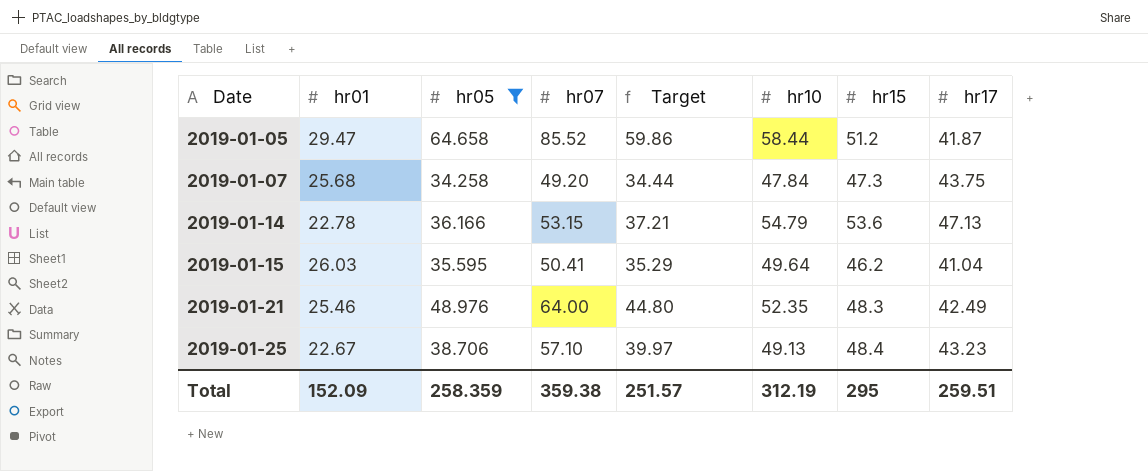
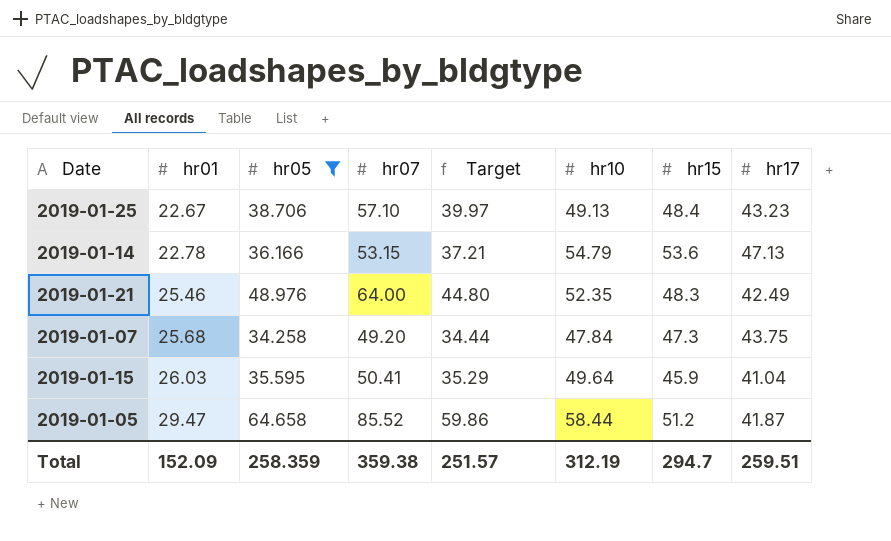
row order: Date ascending -> hr01 ascending
2019-01-15 | hr15: 46.2 -> 45.9
Total | hr15: 295 -> 294.7

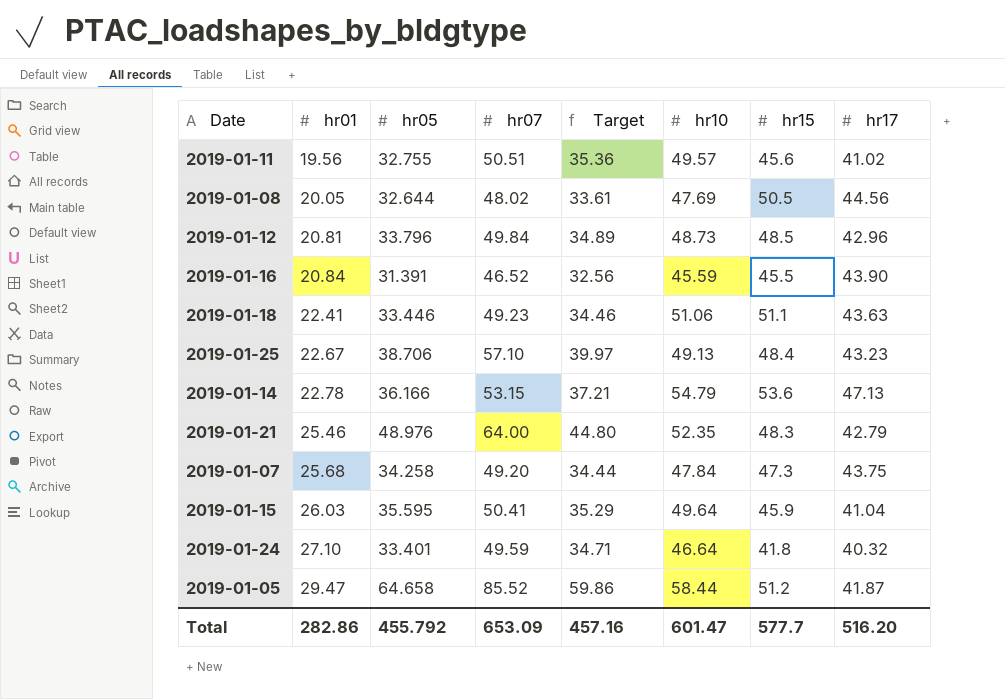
filter: hr05 >= 34.258 -> none
2019-01-21 | hr17: 42.49 -> 42.79
Total | hr01: 152.09 -> 282.86
Total | hr05: 258.359 -> 455.792
Total | hr07: 359.38 -> 653.09
Total | Target: 251.57 -> 457.16
Total | hr10: 312.19 -> 601.47
Total | hr15: 294.7 -> 577.7
Total | hr17: 259.51 -> 516.20

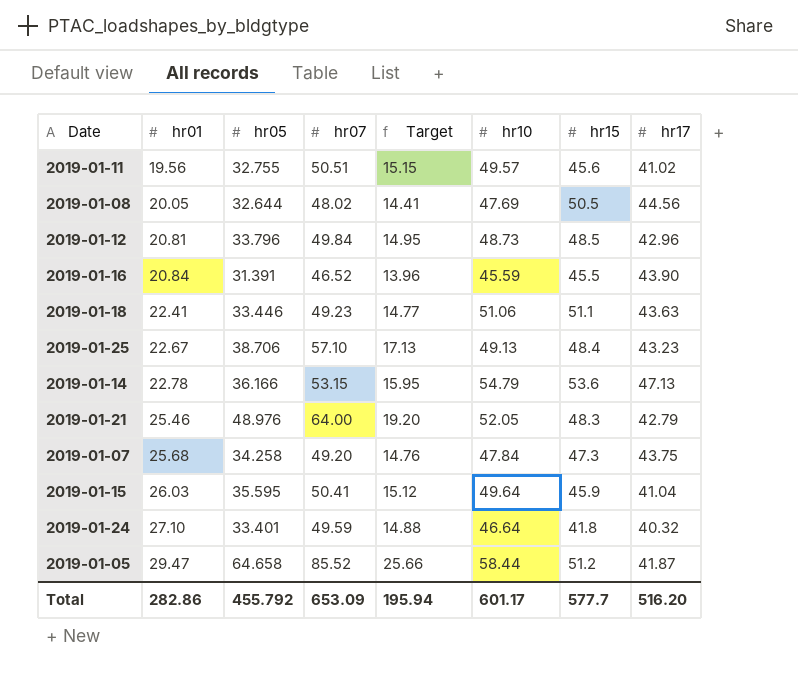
column Target | formula: [hr07] * 0.7 -> [hr07] * 0.3
2019-01-21 | hr10: 52.35 -> 52.05
Total | Target: 457.16 -> 195.94
Total | hr10: 601.47 -> 601.17

